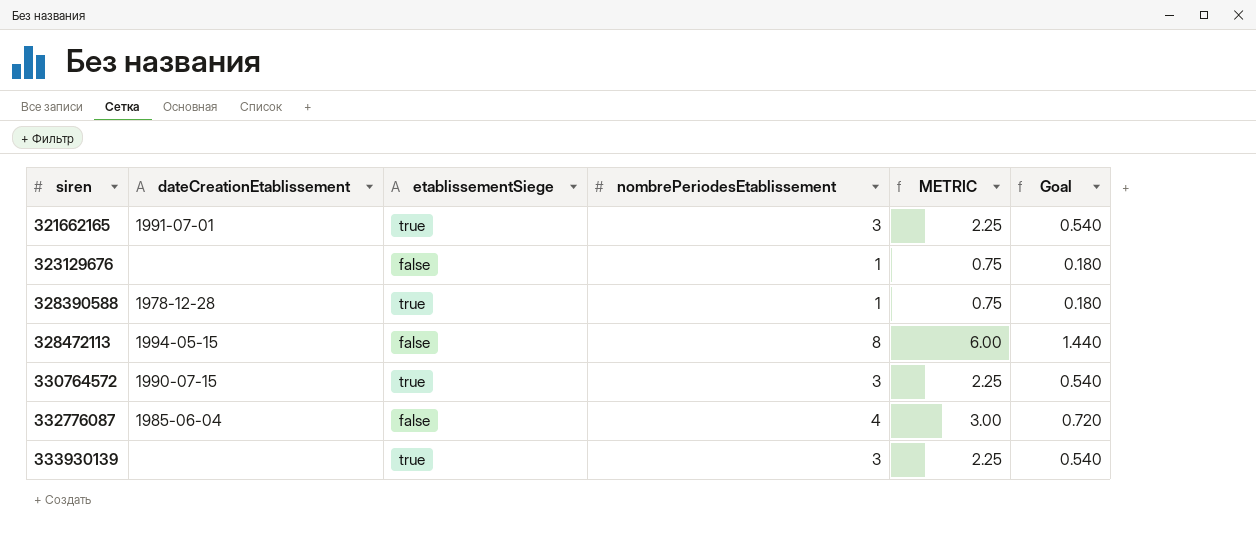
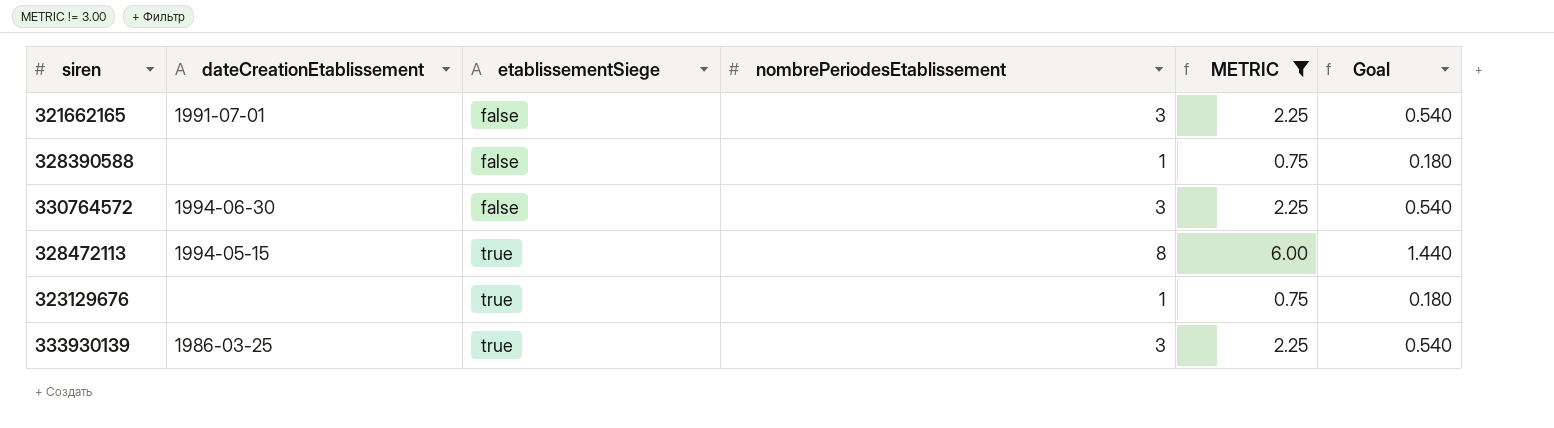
filter: none -> METRIC != 3.00
row order: siren ascending -> etablissementSiege ascending
321662165 | etablissementSiege: true -> false
328390588 | dateCreationEtablissement: 1978-12-28 -> none
328390588 | etablissementSiege: true -> false
330764572 | dateCreationEtablissement: 1990-07-15 -> 1994-06-30
330764572 | etablissementSiege: true -> false
328472113 | etablissementSiege: false -> true
323129676 | etablissementSiege: false -> true
333930139 | dateCreationEtablissement: none -> 1986-03-25

